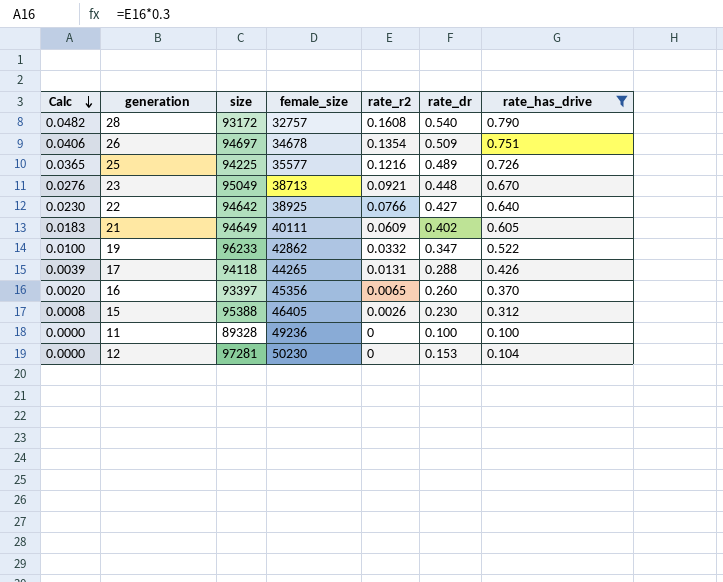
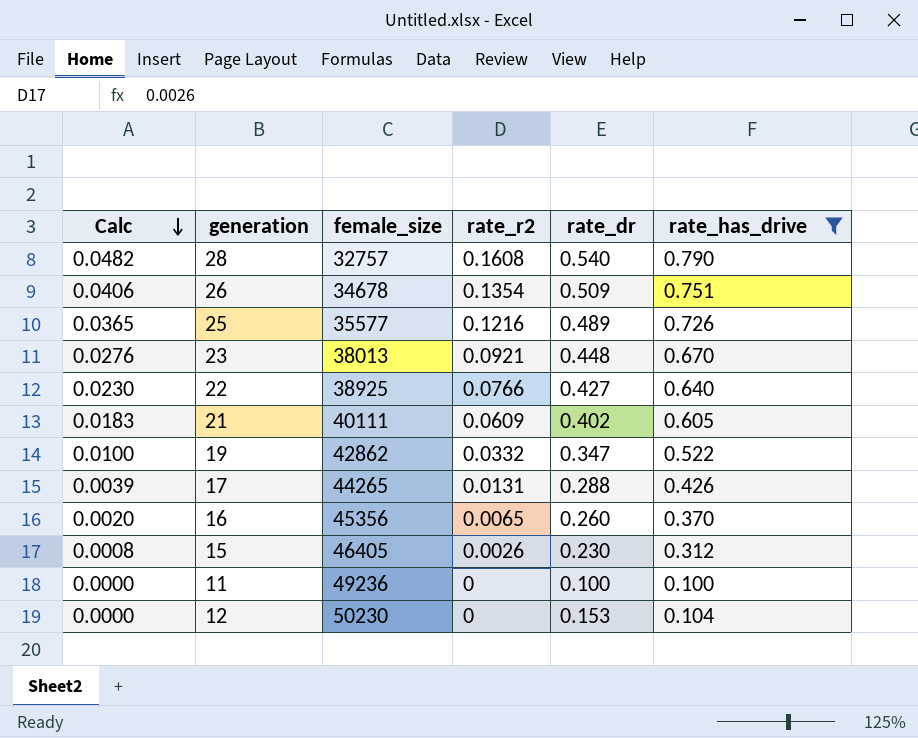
column size | position: 3 -> none
23 | female_size: 38713 -> 38013

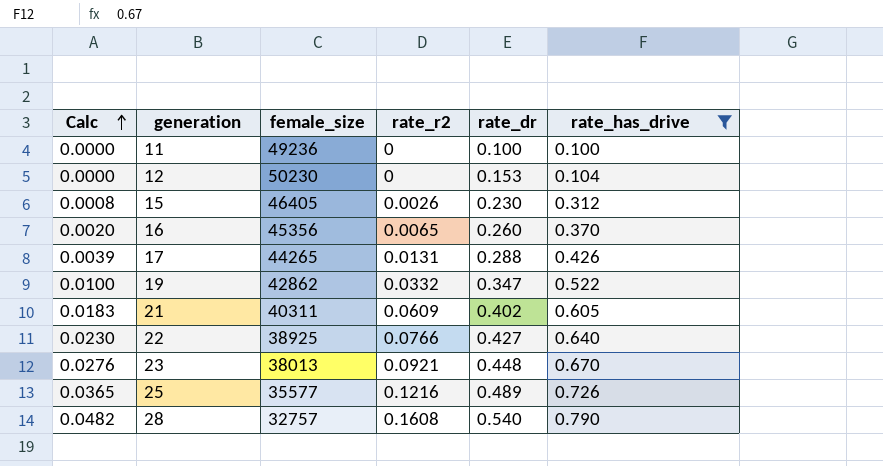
row order: Calc descending -> Calc ascending
row 26: 0.0406 | 34678 | 0.1354 | 0.509 | 0.751 -> none
21 | female_size: 40111 -> 40311

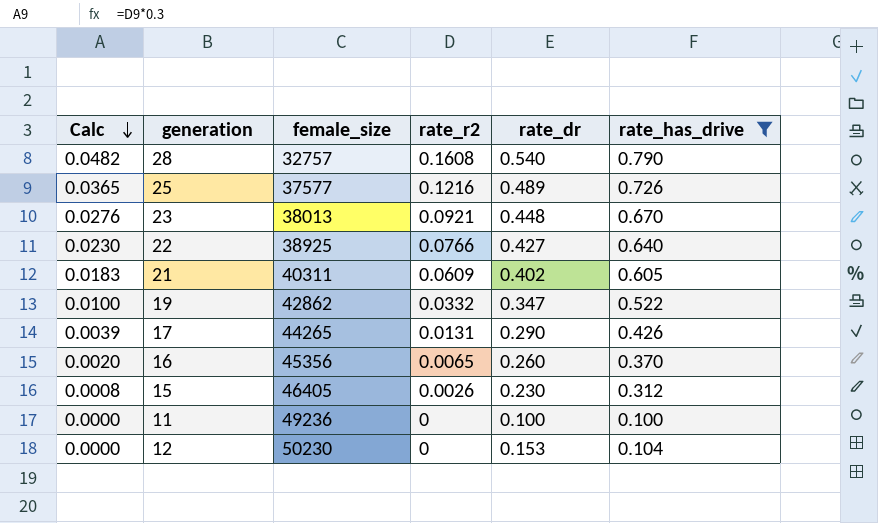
row order: Calc ascending -> Calc descending
25 | female_size: 35577 -> 37577
17 | rate_dr: 0.288 -> 0.290

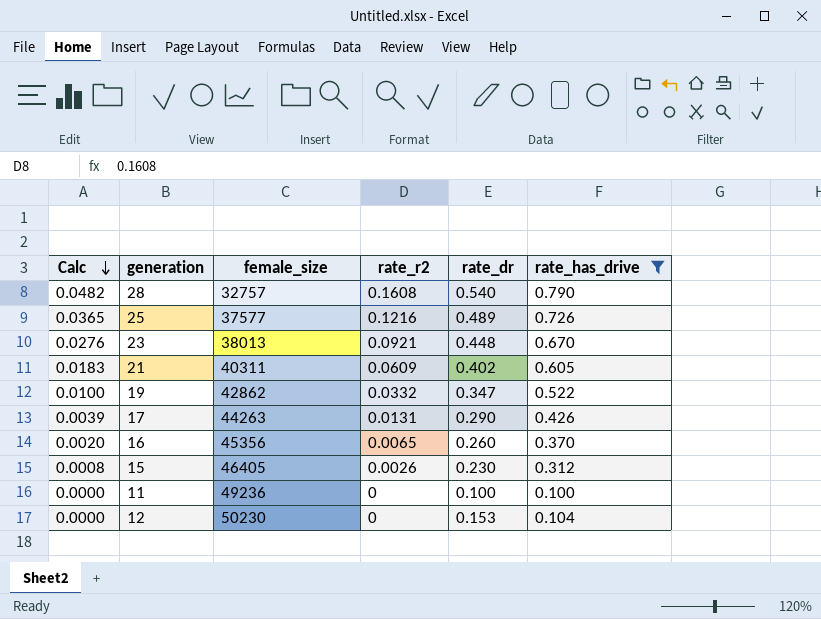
row 22: 0.0230 | 38925 | 0.0766 | 0.427 | 0.640 -> none
17 | female_size: 44265 -> 44263

